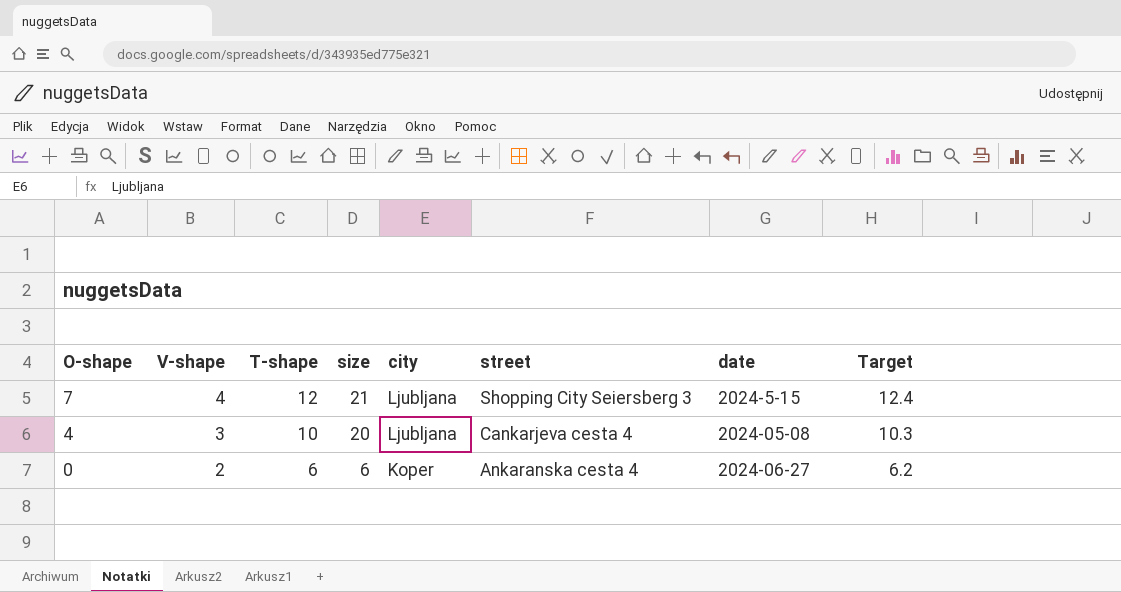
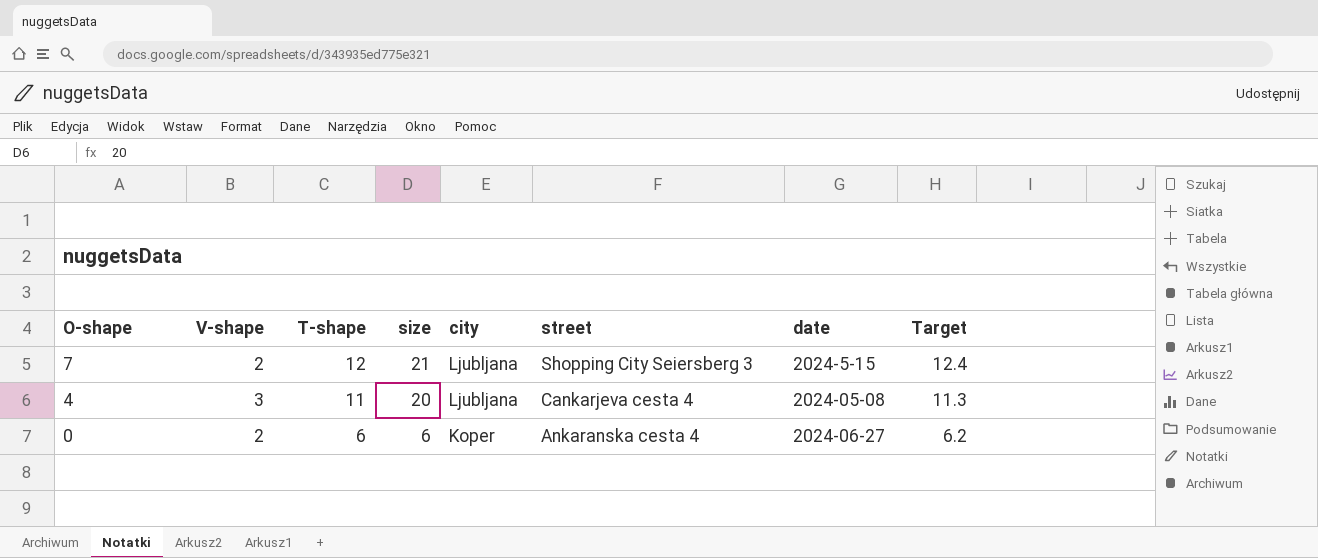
7 | V-shape: 4 -> 2
4 | T-shape: 10 -> 11
4 | Target: 10.3 -> 11.3

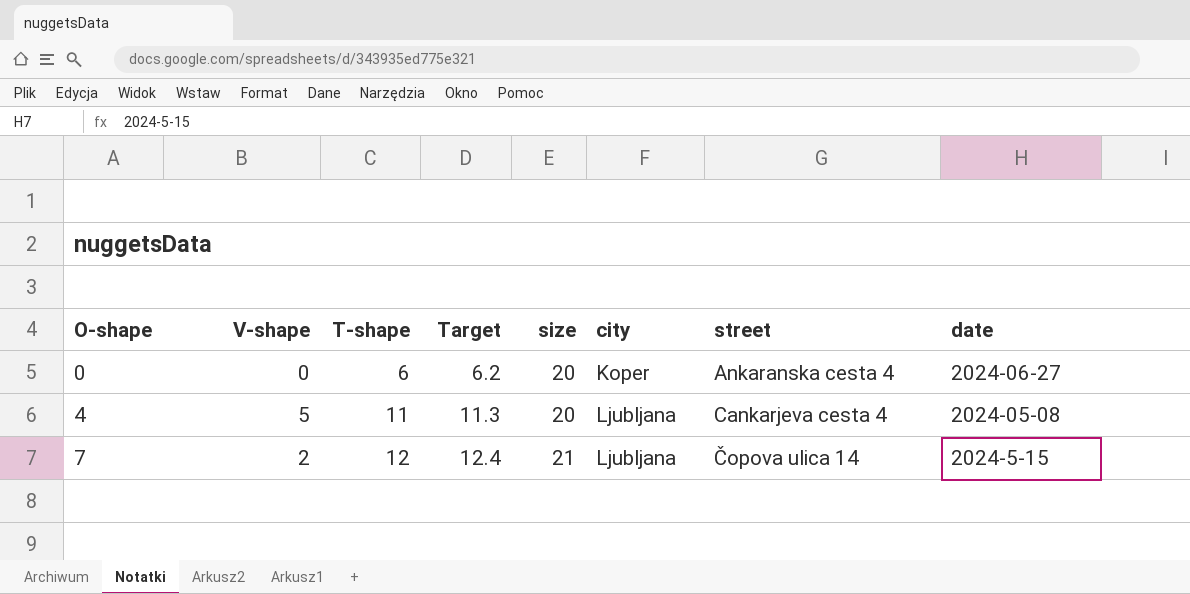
row order: O-shape descending -> O-shape ascending
column Target | position: 8 -> 4
0 | V-shape: 2 -> 0
0 | size: 6 -> 20
4 | V-shape: 3 -> 5
7 | street: Shopping City Seiersberg 3 -> Čopova ulica 14

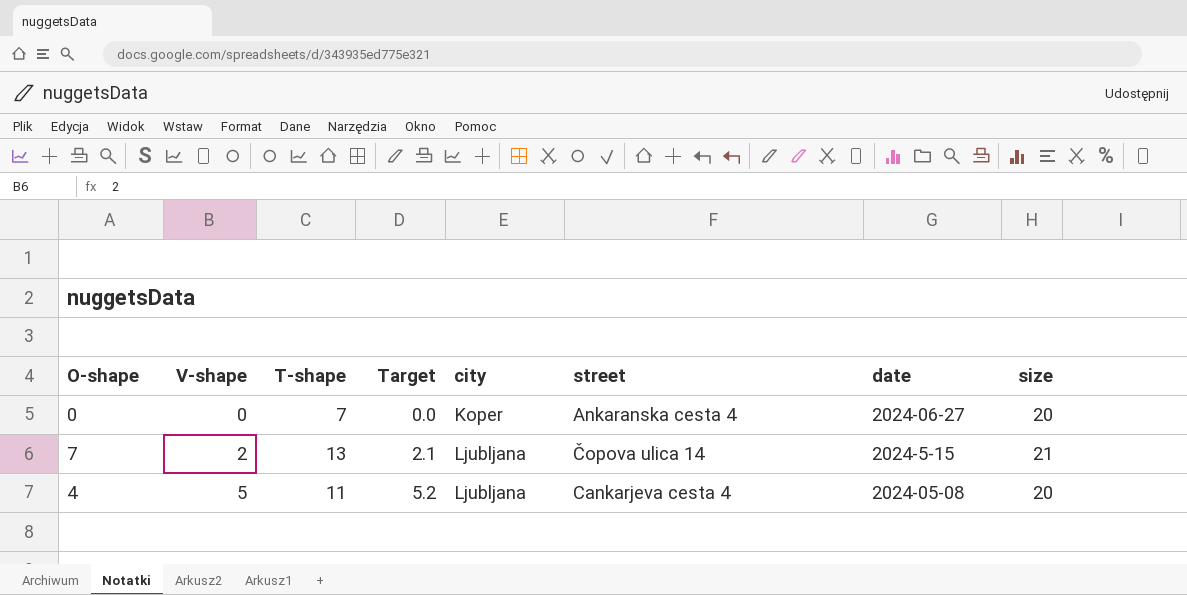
row order: O-shape ascending -> V-shape ascending
column Target | formula: [T-shape] * 1.03 -> [V-shape] * 1.03
column size | position: 5 -> 8
0 | T-shape: 6 -> 7
7 | T-shape: 12 -> 13

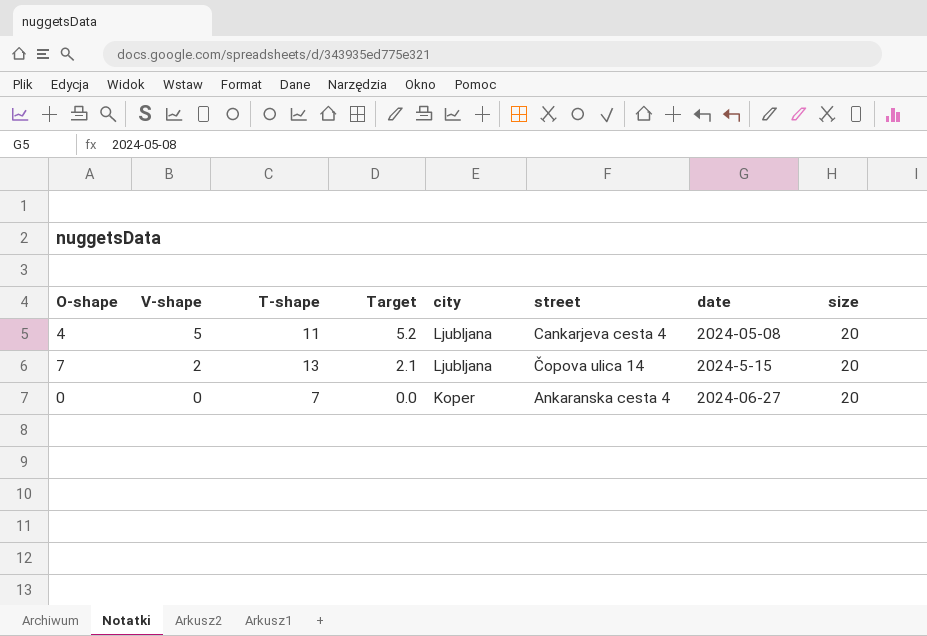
row order: V-shape ascending -> V-shape descending
7 | size: 21 -> 20

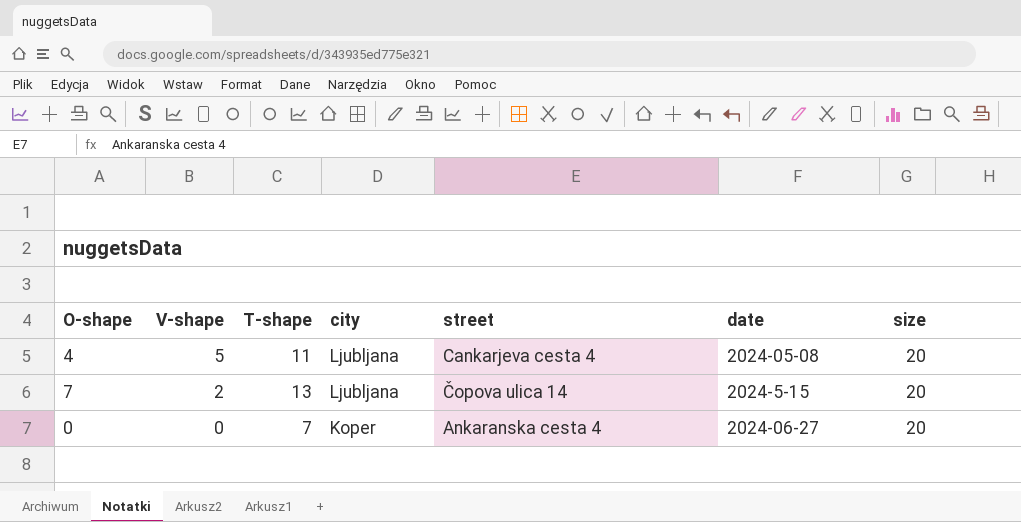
column Target | formula: [V-shape] * 1.03 -> none

